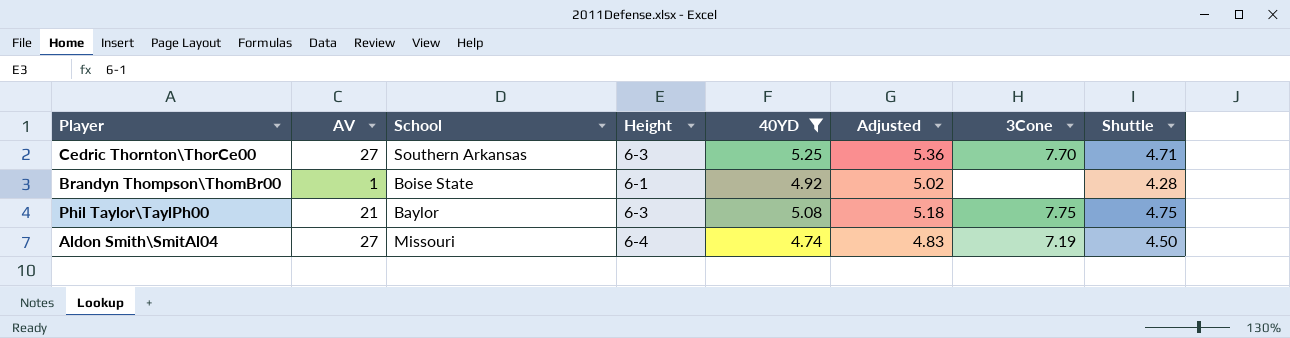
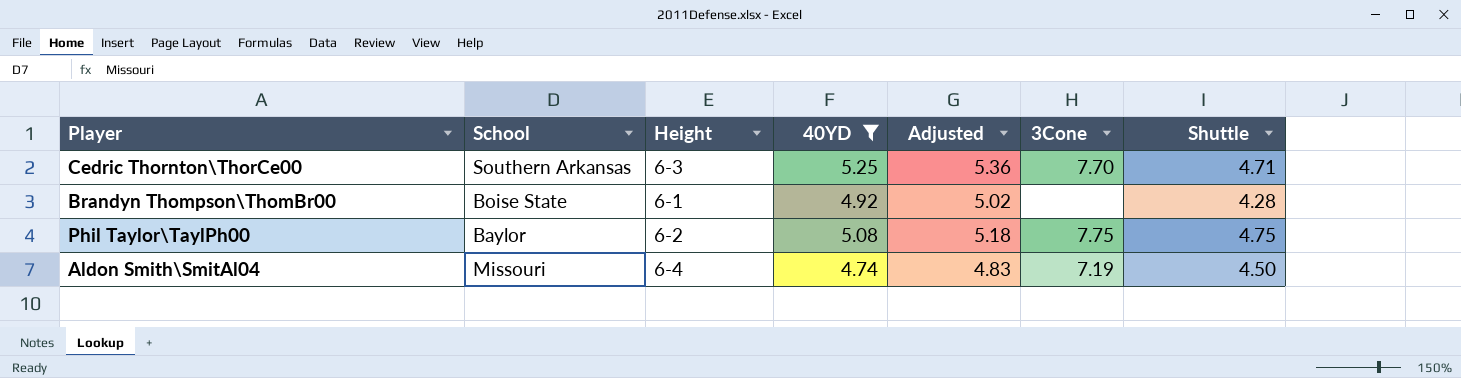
column AV | position: 2 -> none
Phil Taylor\TaylPh00 | Height: 6-3 -> 6-2

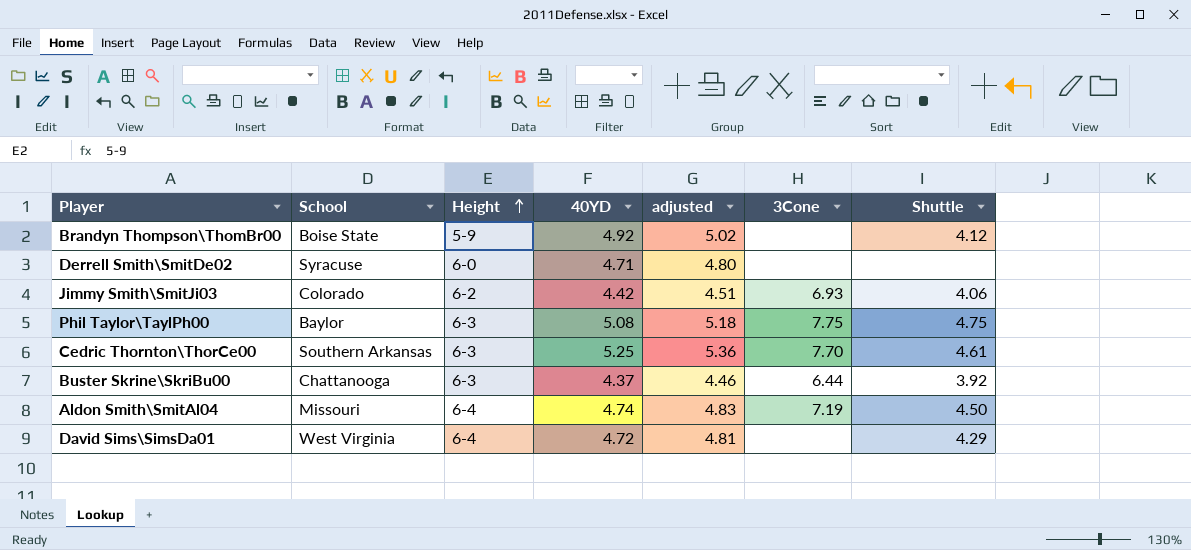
filter: 40YD >= 4.74 -> none
row order: none -> Height ascending
column name: Adjusted -> adjusted
Brandyn Thompson\ThomBr00 | Height: 6-1 -> 5-9
Brandyn Thompson\ThomBr00 | Shuttle: 4.28 -> 4.12
Phil Taylor\TaylPh00 | Height: 6-2 -> 6-3
Cedric Thornton\ThorCe00 | Shuttle: 4.71 -> 4.61

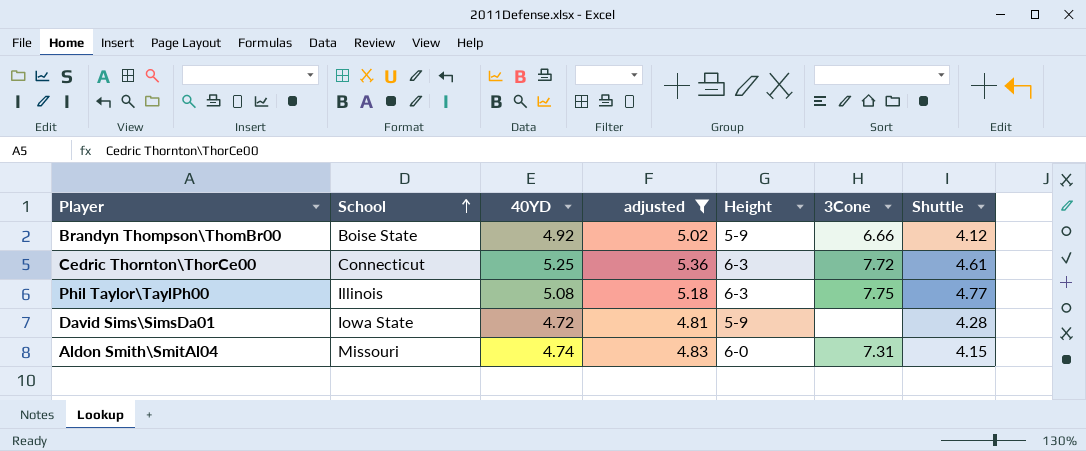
filter: none -> adjusted >= 4.81
row order: Height ascending -> School ascending
column Height | position: 3 -> 5
Brandyn Thompson\ThomBr00 | 3Cone: none -> 6.66
Cedric Thornton\ThorCe00 | School: Southern Arkansas -> Connecticut
Cedric Thornton\ThorCe00 | 3Cone: 7.70 -> 7.72
Phil Taylor\TaylPh00 | School: Baylor -> Illinois
Phil Taylor\TaylPh00 | Shuttle: 4.75 -> 4.77
David Sims\SimsDa01 | School: West Virginia -> Iowa State
David Sims\SimsDa01 | Height: 6-4 -> 5-9
David Sims\SimsDa01 | Shuttle: 4.29 -> 4.28
Aldon Smith\SmitAl04 | Height: 6-4 -> 6-0
Aldon Smith\SmitAl04 | 3Cone: 7.19 -> 7.31
Aldon Smith\SmitAl04 | Shuttle: 4.50 -> 4.15

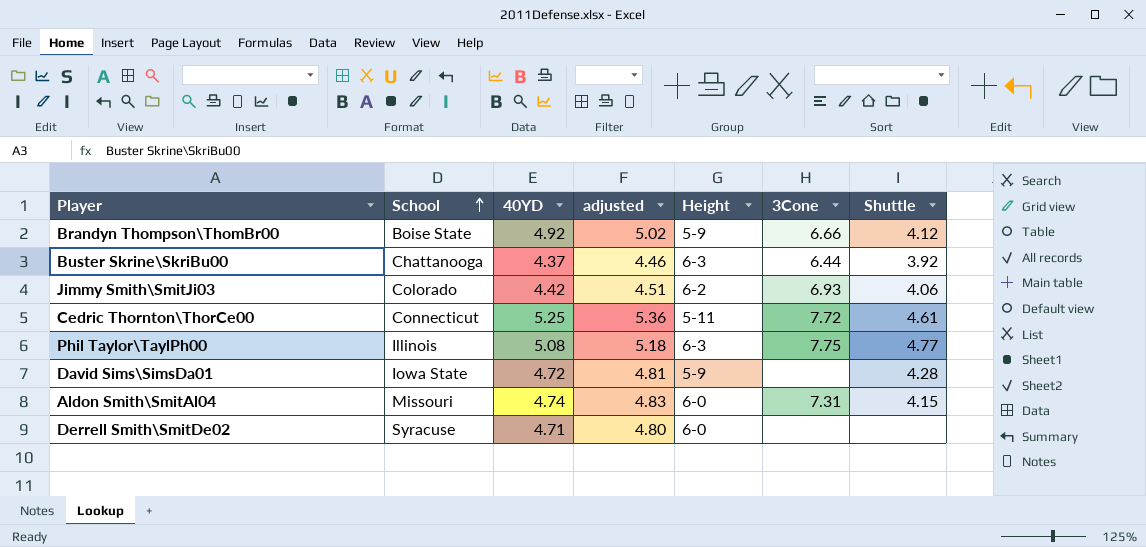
filter: adjusted >= 4.81 -> none
Cedric Thornton\ThorCe00 | Height: 6-3 -> 5-11

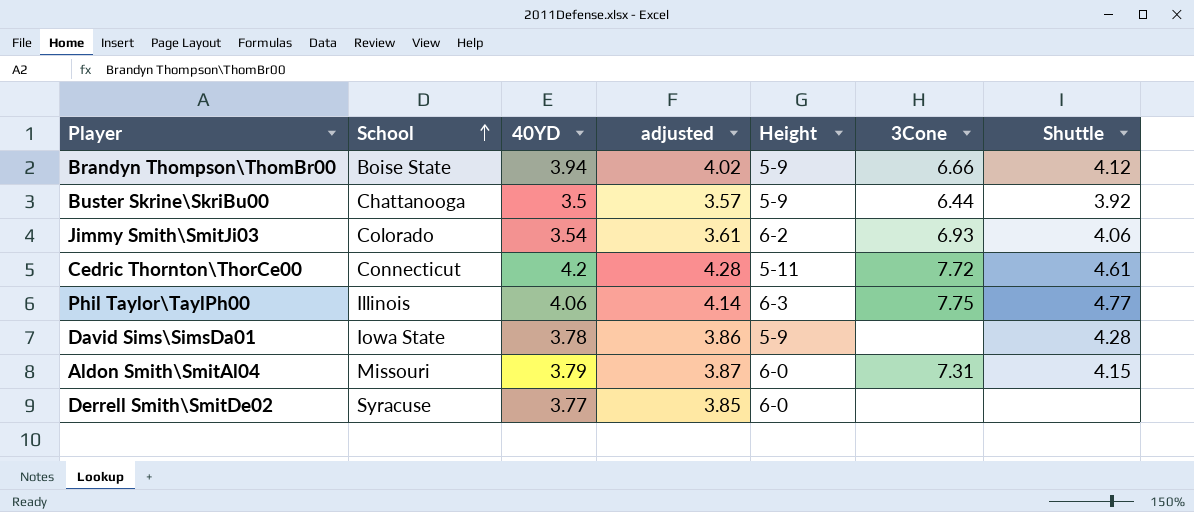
Brandyn Thompson\ThomBr00 | 40YD: 4.92 -> 3.94
Brandyn Thompson\ThomBr00 | adjusted: 5.02 -> 4.02
Buster Skrine\SkriBu00 | 40YD: 4.37 -> 3.5
Buster Skrine\SkriBu00 | adjusted: 4.46 -> 3.57
Buster Skrine\SkriBu00 | Height: 6-3 -> 5-9
Jimmy Smith\SmitJi03 | 40YD: 4.42 -> 3.54
Jimmy Smith\SmitJi03 | adjusted: 4.51 -> 3.61
Cedric Thornton\ThorCe00 | 40YD: 5.25 -> 4.2
Cedric Thornton\ThorCe00 | adjusted: 5.36 -> 4.28
Phil Taylor\TaylPh00 | 40YD: 5.08 -> 4.06
Phil Taylor\TaylPh00 | adjusted: 5.18 -> 4.14
David Sims\SimsDa01 | 40YD: 4.72 -> 3.78
David Sims\SimsDa01 | adjusted: 4.81 -> 3.86
Aldon Smith\SmitAl04 | 40YD: 4.74 -> 3.79
Aldon Smith\SmitAl04 | adjusted: 4.83 -> 3.87
Derrell Smith\SmitDe02 | 40YD: 4.71 -> 3.77
Derrell Smith\SmitDe02 | adjusted: 4.80 -> 3.85

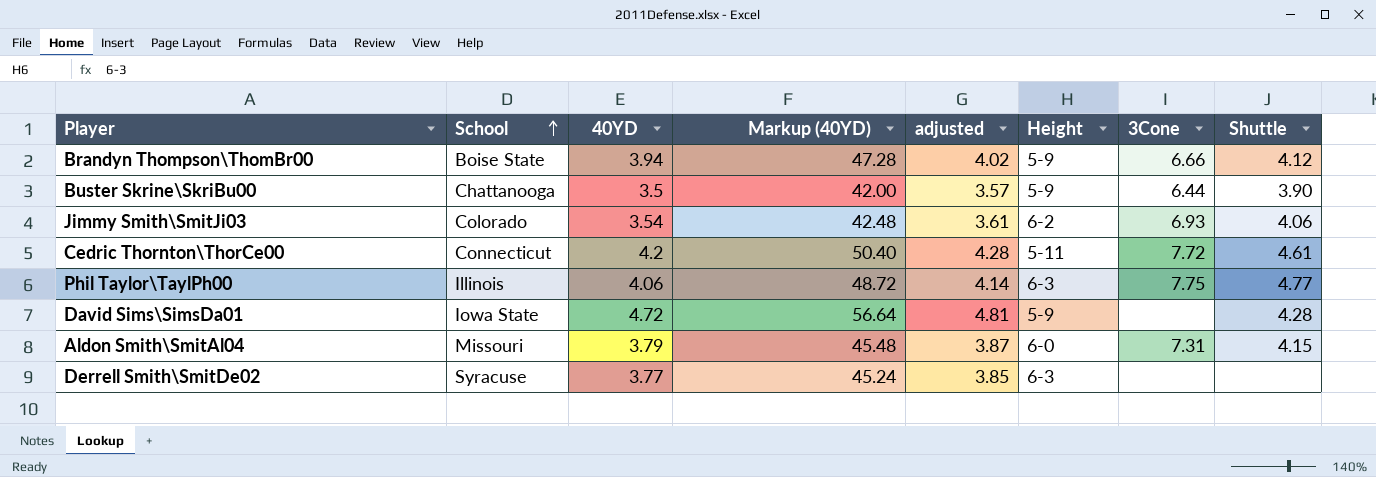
column Markup (40YD) | formula: none -> [40YD] * 12
Buster Skrine\SkriBu00 | Shuttle: 3.92 -> 3.90
David Sims\SimsDa01 | 40YD: 3.78 -> 4.72
David Sims\SimsDa01 | adjusted: 3.86 -> 4.81
Derrell Smith\SmitDe02 | Height: 6-0 -> 6-3

